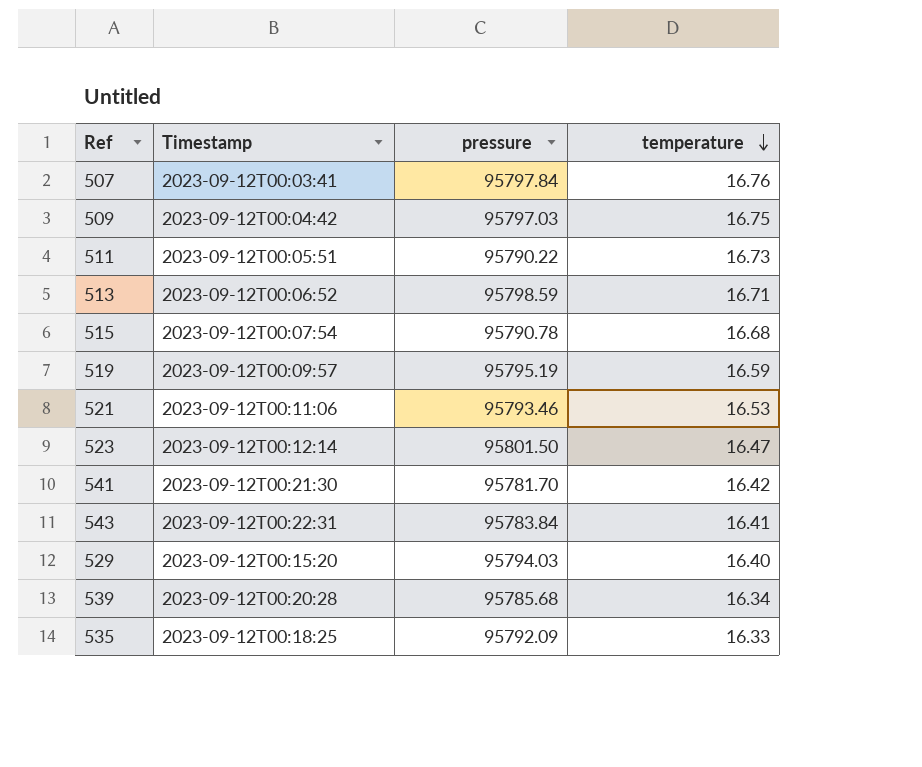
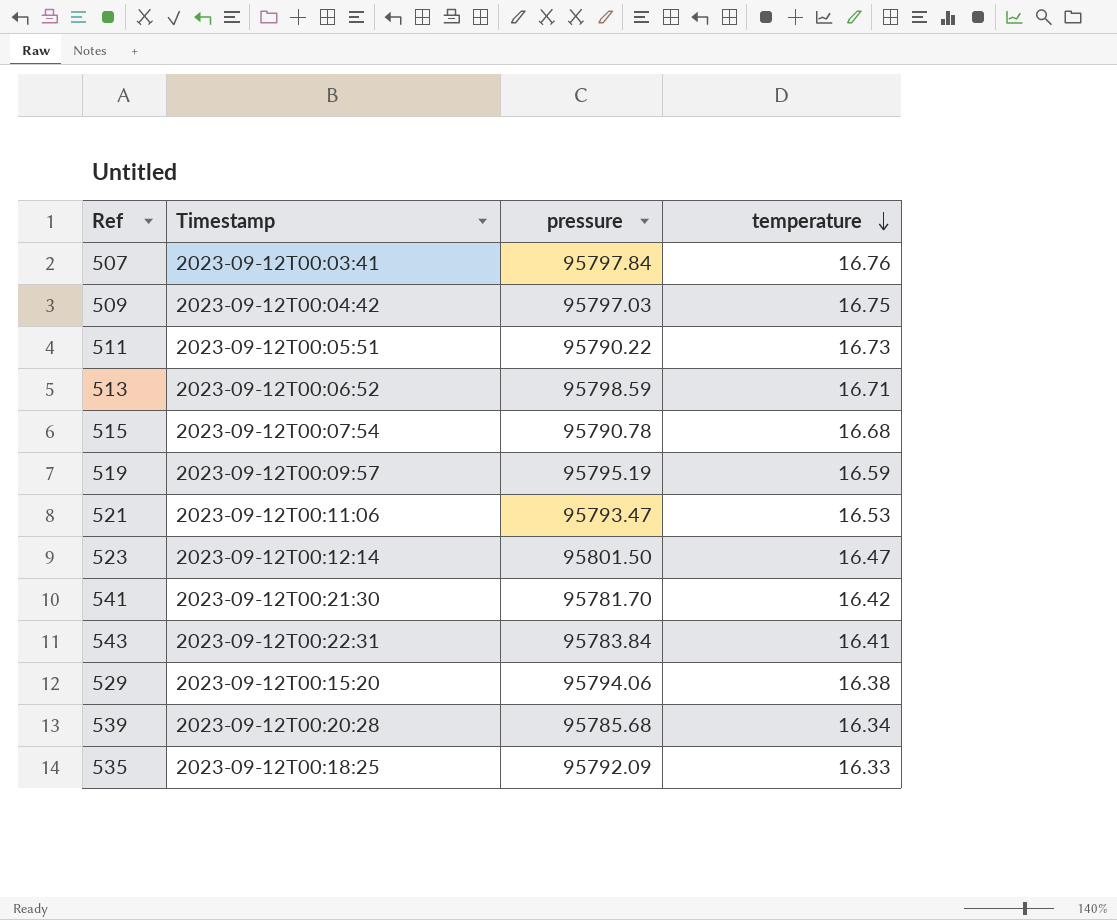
521 | pressure: 95793.46 -> 95793.47
529 | pressure: 95794.03 -> 95794.06
529 | temperature: 16.40 -> 16.38

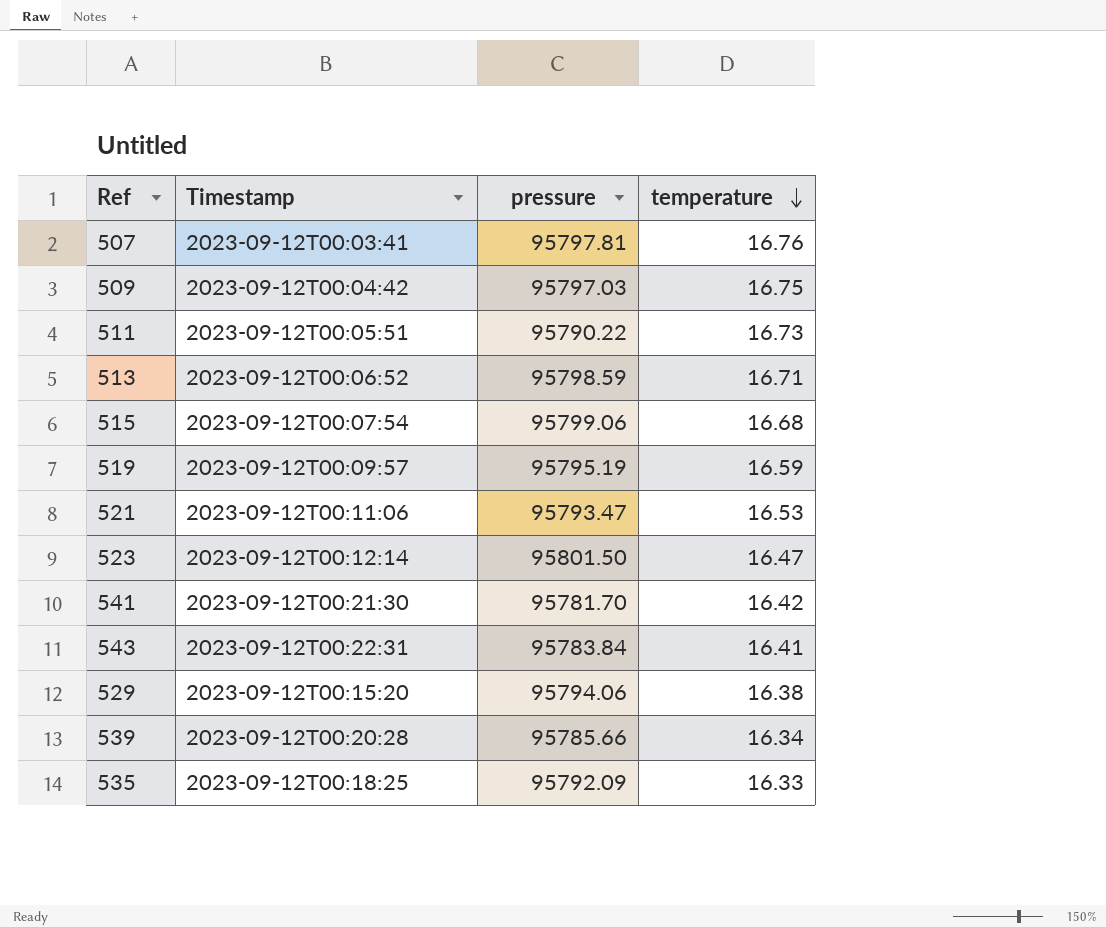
507 | pressure: 95797.84 -> 95797.81
515 | pressure: 95790.78 -> 95799.06
539 | pressure: 95785.68 -> 95785.66

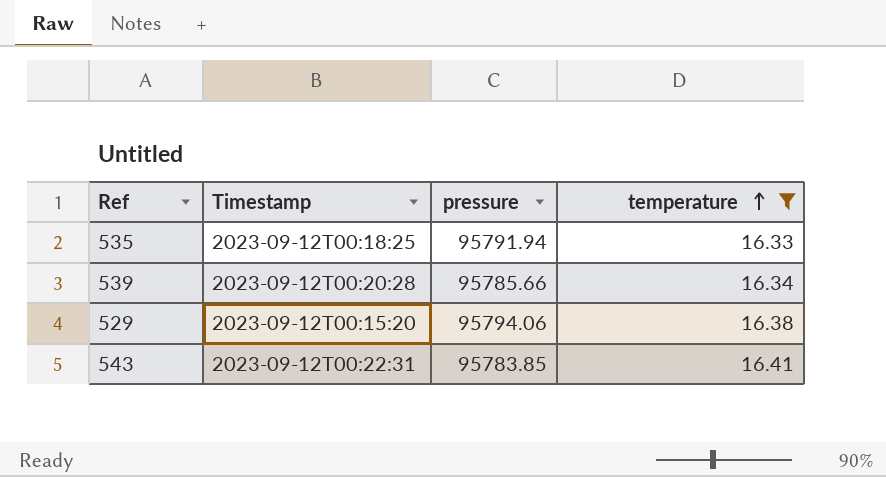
filter: none -> temperature <= 16.41
row order: temperature descending -> temperature ascending
535 | pressure: 95792.09 -> 95791.94
543 | pressure: 95783.84 -> 95783.85

